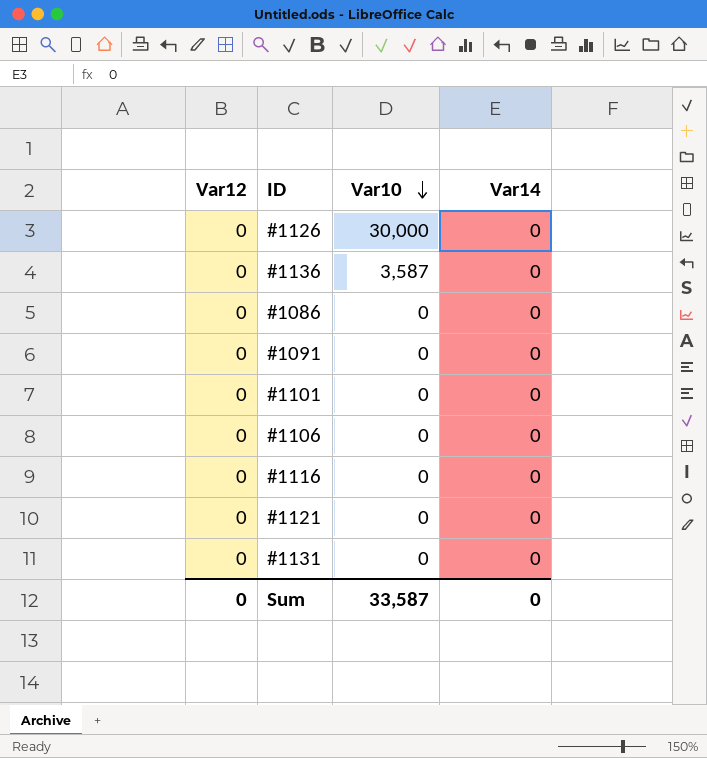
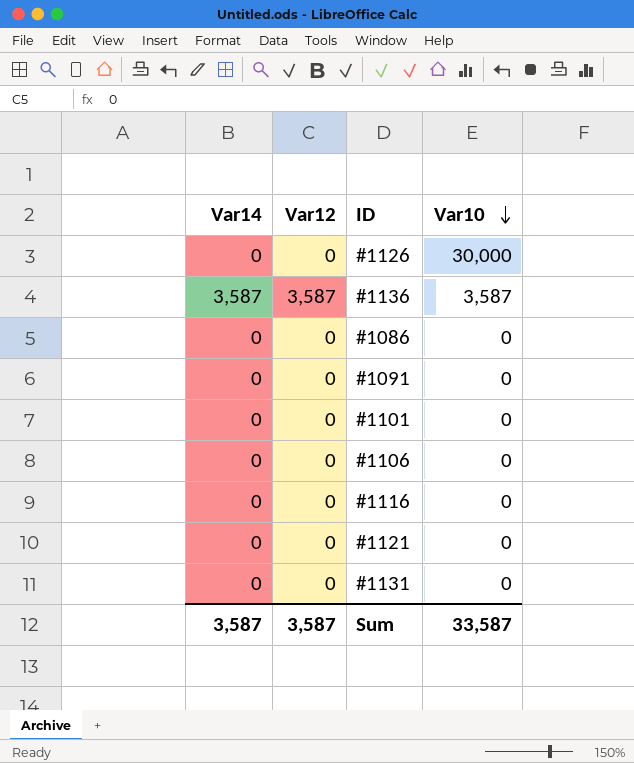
column Var14 | position: 4 -> 1
#1136 | Var14: 0 -> 3,587
#1136 | Var12: 0 -> 3,587
Sum | Var14: 0 -> 3,587
Sum | Var12: 0 -> 3,587

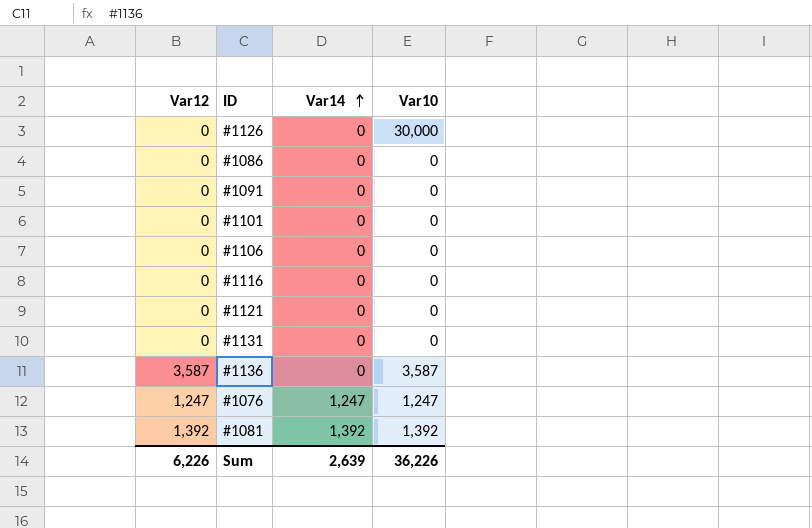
row order: Var10 descending -> Var14 ascending
column Var14 | position: 1 -> 3
#1136 | Var14: 3,587 -> 0
row #1076: none -> 1,247 | 1,247 | 1,247
row #1081: none -> 1,392 | 1,392 | 1,392
Sum | Var12: 3,587 -> 6,226
Sum | Var14: 3,587 -> 2,639
Sum | Var10: 33,587 -> 36,226

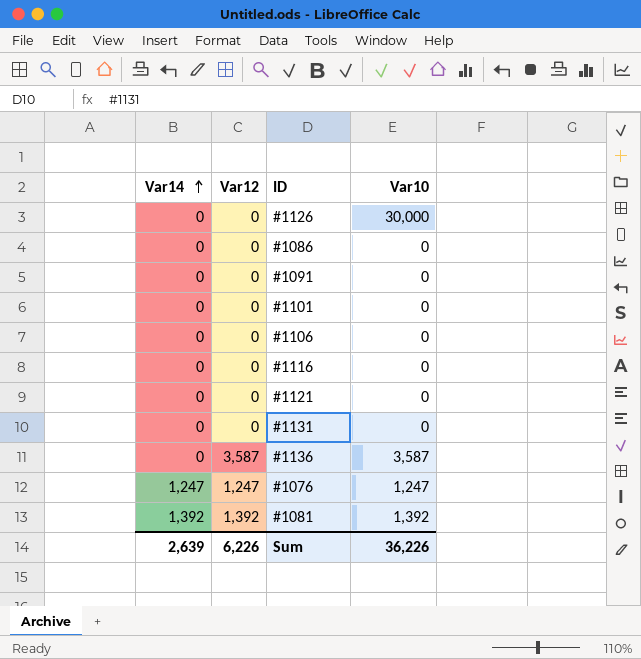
column Var14 | position: 3 -> 1

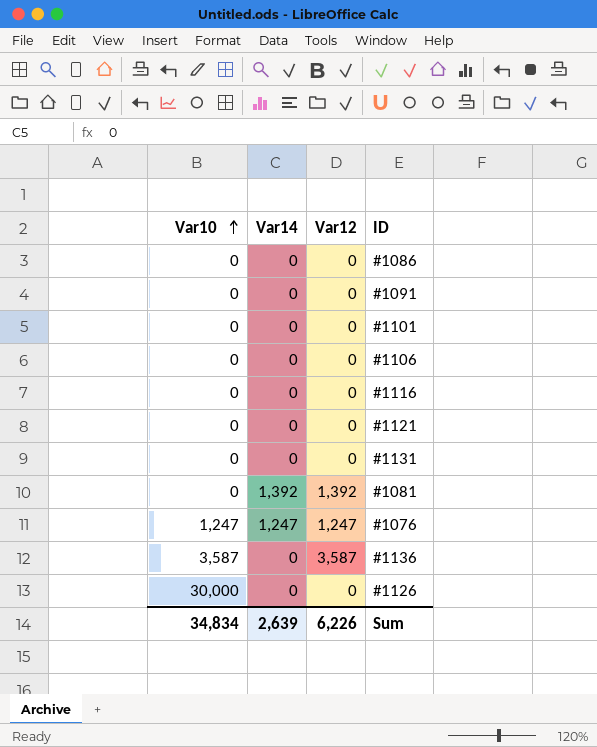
row order: Var14 ascending -> Var10 ascending
column Var10 | position: 4 -> 1
#1081 | Var10: 1,392 -> 0
Sum | Var10: 36,226 -> 34,834

